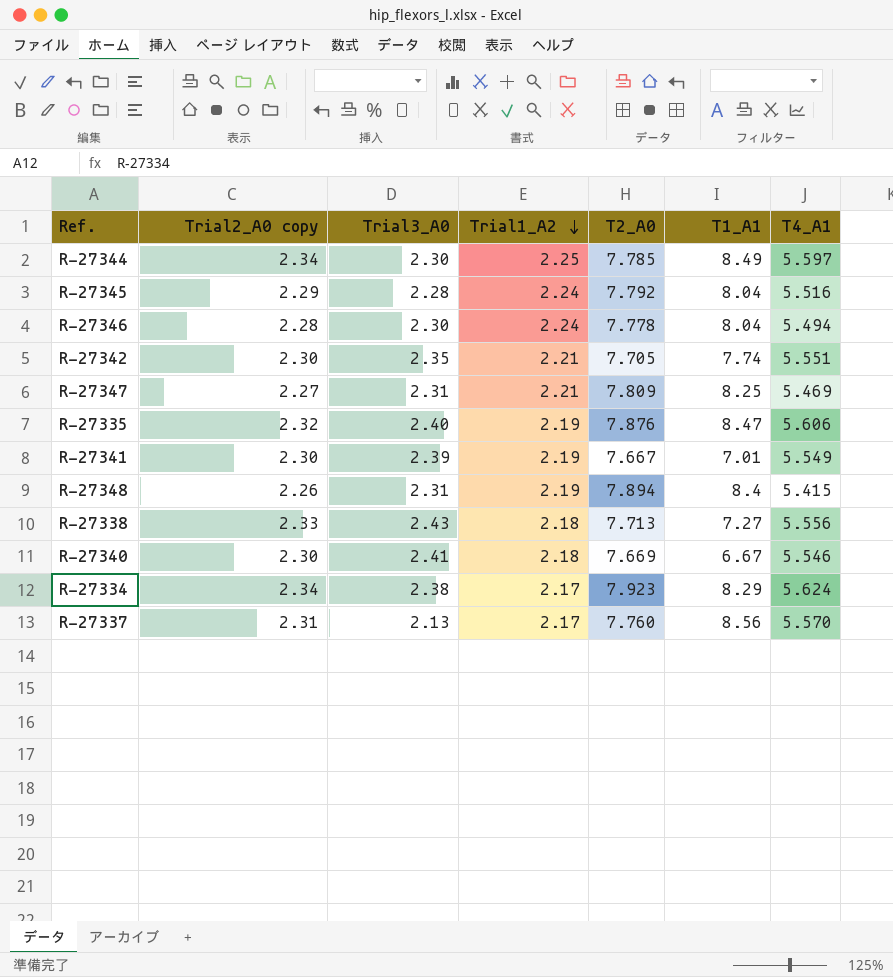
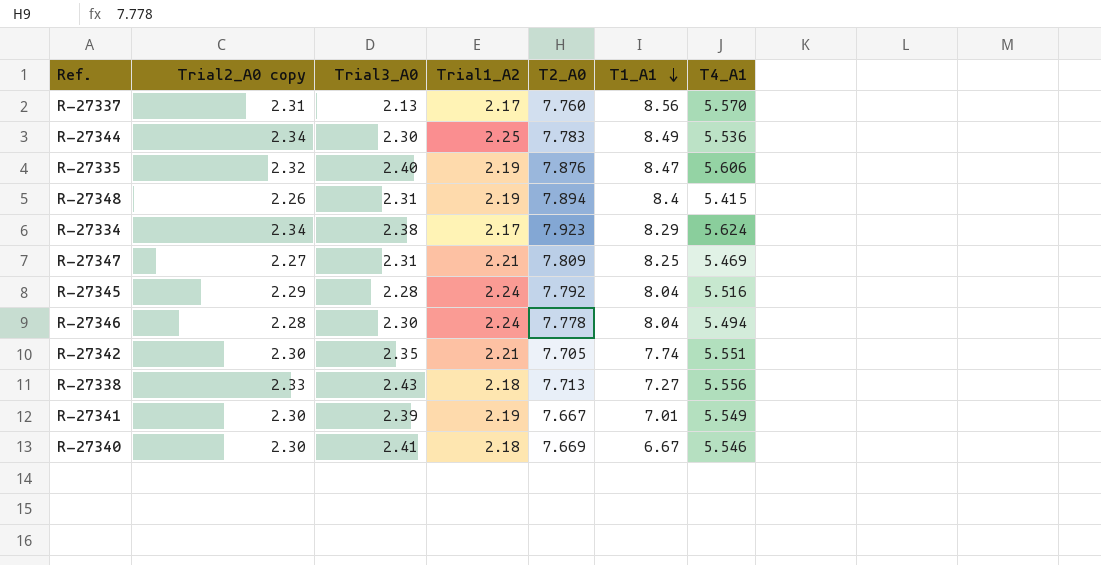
row order: Trial1_A2 descending -> T1_A1 descending
R-27344 | T2_A0: 7.785 -> 7.783
R-27344 | T4_A1: 5.597 -> 5.536

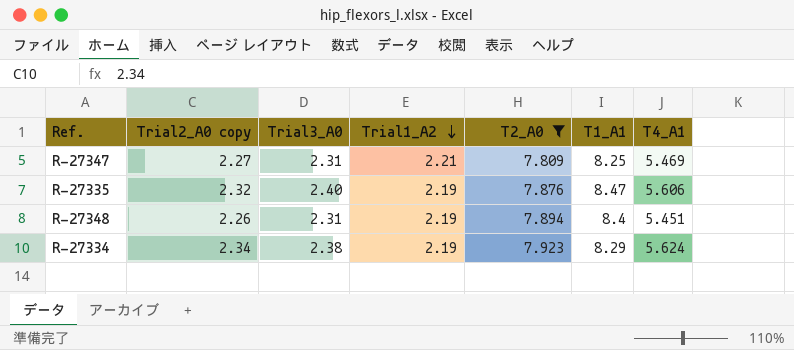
filter: none -> T2_A0 >= 7.809
row order: T1_A1 descending -> Trial1_A2 descending
R-27348 | T4_A1: 5.415 -> 5.451
R-27334 | Trial1_A2: 2.17 -> 2.19

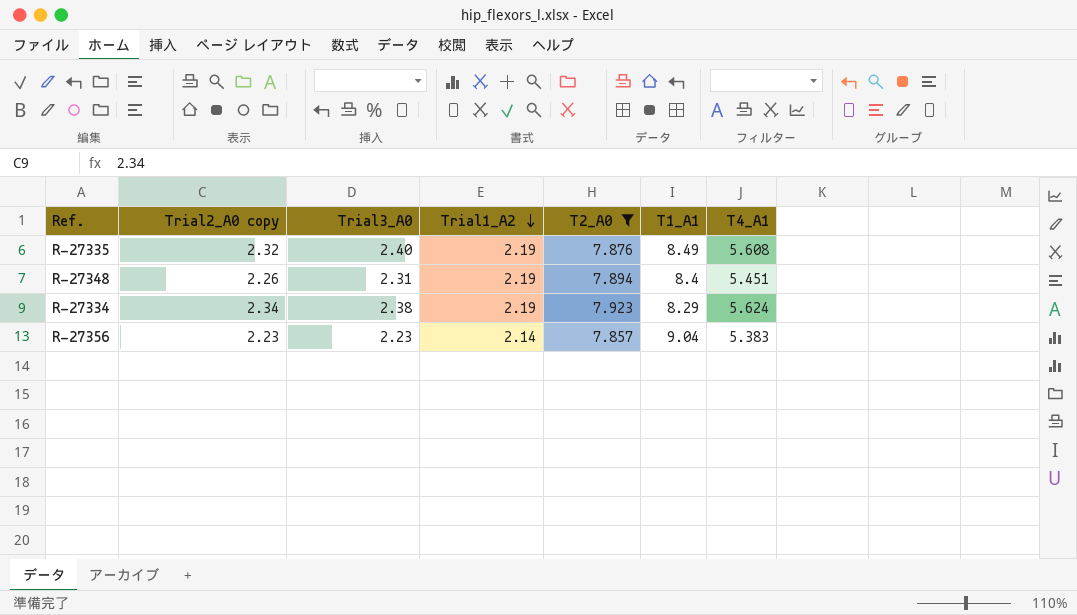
row R-27347: 2.27 | 2.31 | 2.21 | 7.809 | 8.25 | 5.469 -> none
R-27335 | T1_A1: 8.47 -> 8.49
R-27335 | T4_A1: 5.606 -> 5.608
row R-27356: none -> 2.23 | 2.23 | 2.14 | 7.857 | 9.04 | 5.383

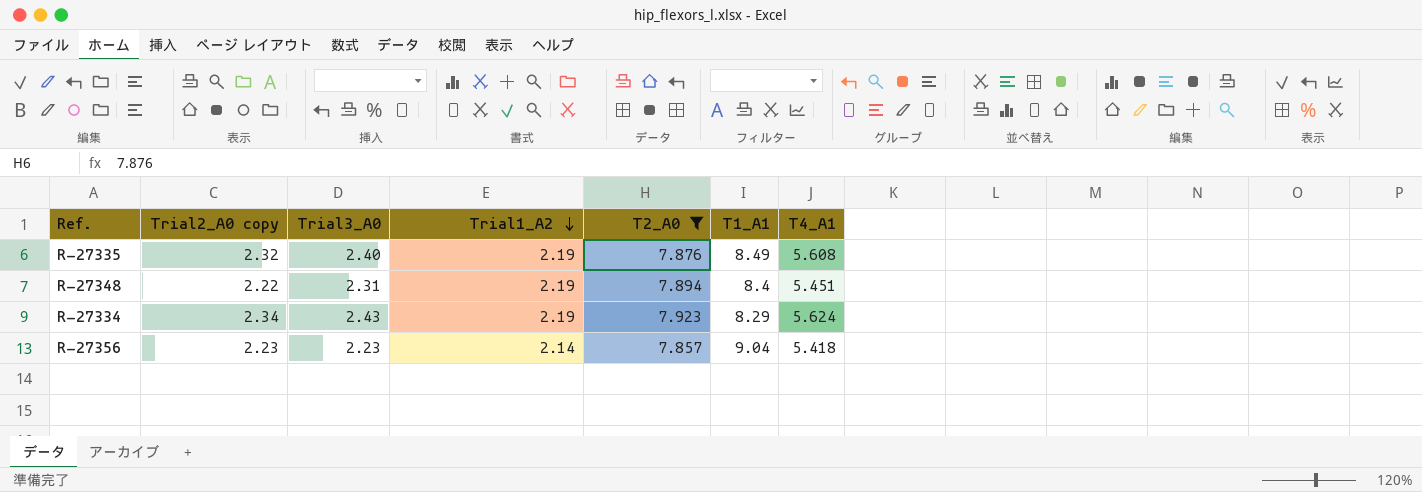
R-27348 | Trial2_A0 copy: 2.26 -> 2.22
R-27334 | Trial3_A0: 2.38 -> 2.43
R-27356 | T4_A1: 5.383 -> 5.418

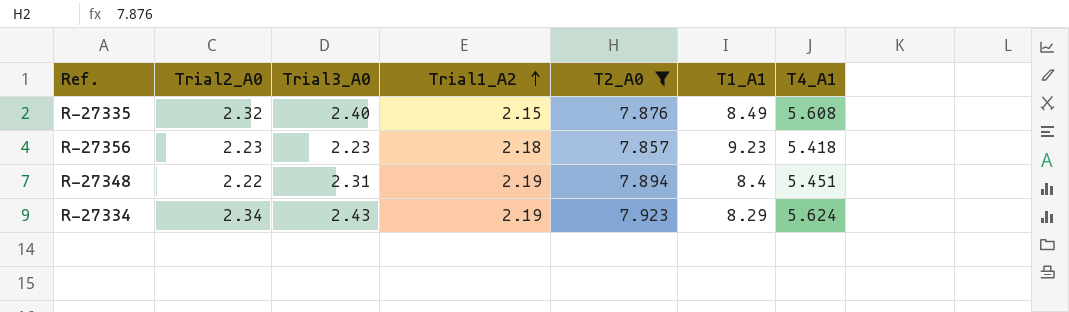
row order: Trial1_A2 descending -> Trial1_A2 ascending
column name: Trial2_A0 copy -> Trial2_A0
R-27335 | Trial1_A2: 2.19 -> 2.15
R-27356 | Trial1_A2: 2.14 -> 2.18
R-27356 | T1_A1: 9.04 -> 9.23

